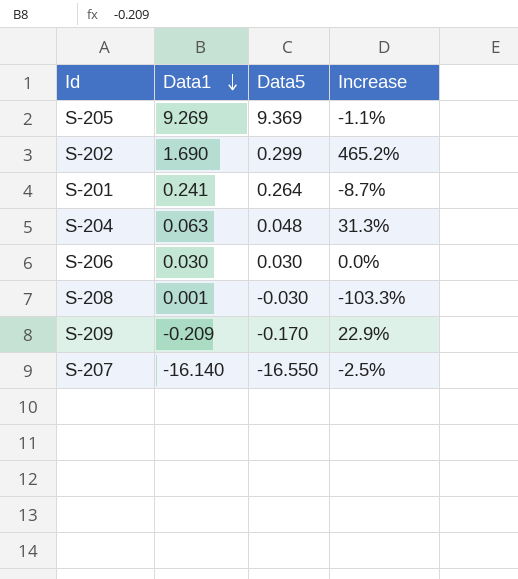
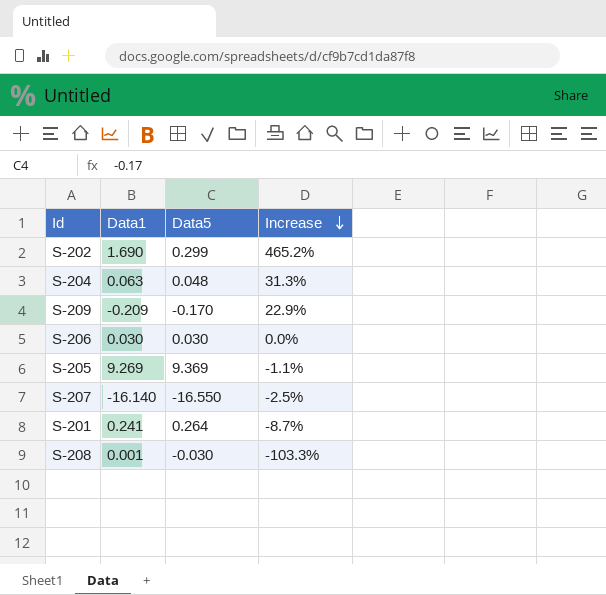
row order: Data1 descending -> Increase descending

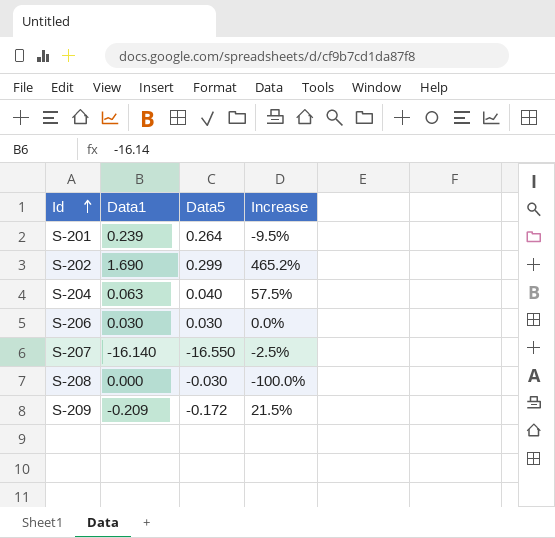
row order: Increase descending -> Id ascending
row S-205: 9.269 | 9.369 | -1.1% -> none
S-201 | Data1: 0.241 -> 0.239
S-201 | Increase: -8.7% -> -9.5%
S-204 | Data5: 0.048 -> 0.040
S-204 | Increase: 31.3% -> 57.5%
S-208 | Data1: 0.001 -> 0.000
S-208 | Increase: -103.3% -> -100.0%
S-209 | Data5: -0.170 -> -0.172
S-209 | Increase: 22.9% -> 21.5%

